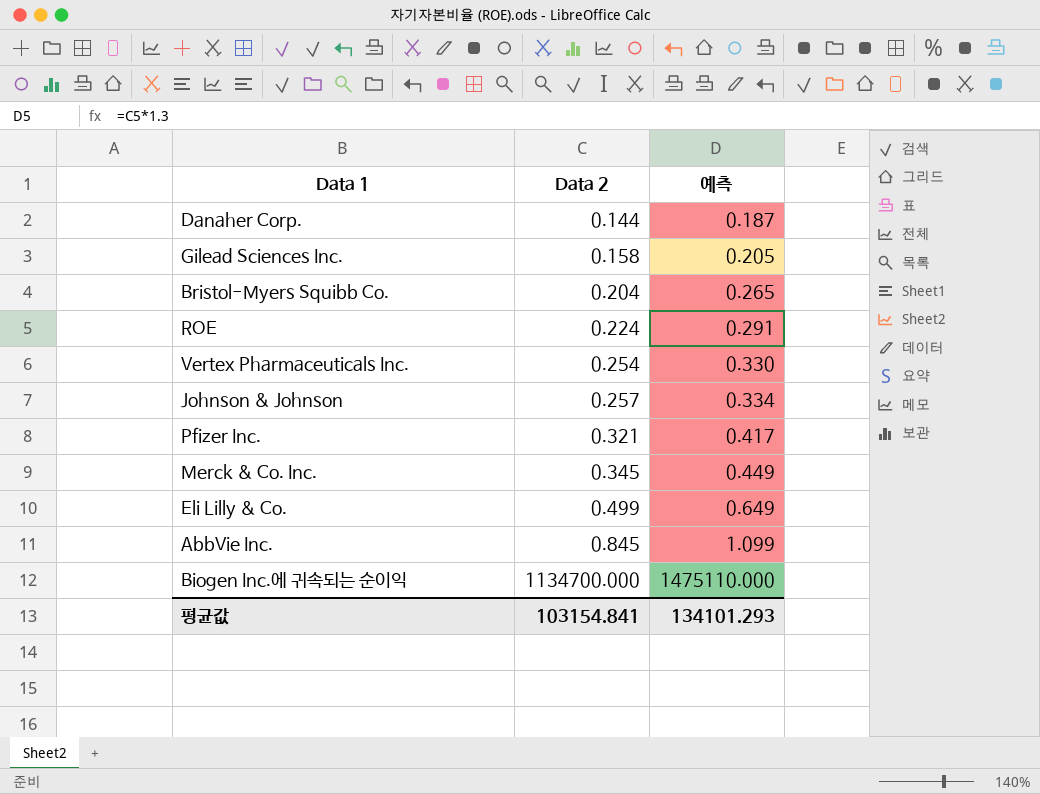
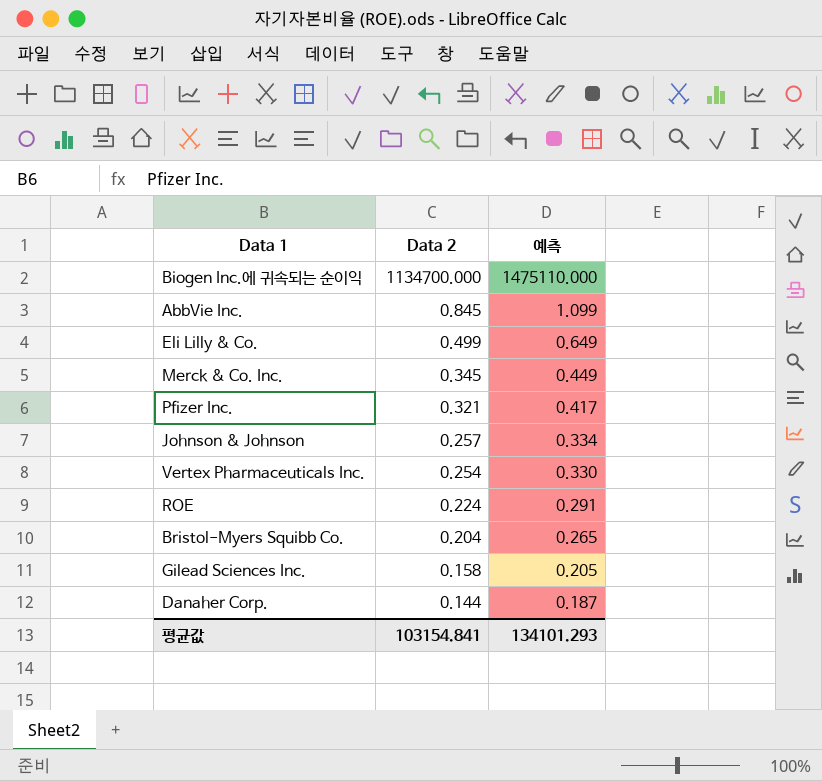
row order: Data 2 ascending -> Data 2 descending

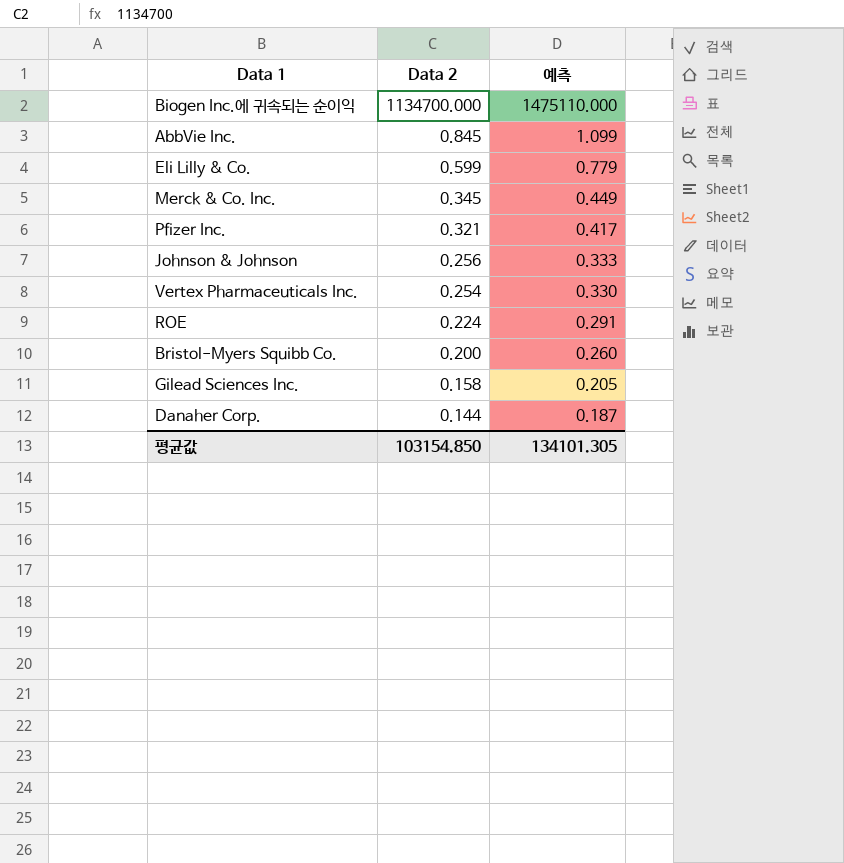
Eli Lilly & Co. | Data 2: 0.499 -> 0.599
Eli Lilly & Co. | 예측: 0.649 -> 0.779
Johnson & Johnson | Data 2: 0.257 -> 0.256
Johnson & Johnson | 예측: 0.334 -> 0.333
Bristol-Myers Squibb Co. | Data 2: 0.204 -> 0.200
Bristol-Myers Squibb Co. | 예측: 0.265 -> 0.260
평균값 | Data 2: 103154.841 -> 103154.850
평균값 | 예측: 134101.293 -> 134101.305

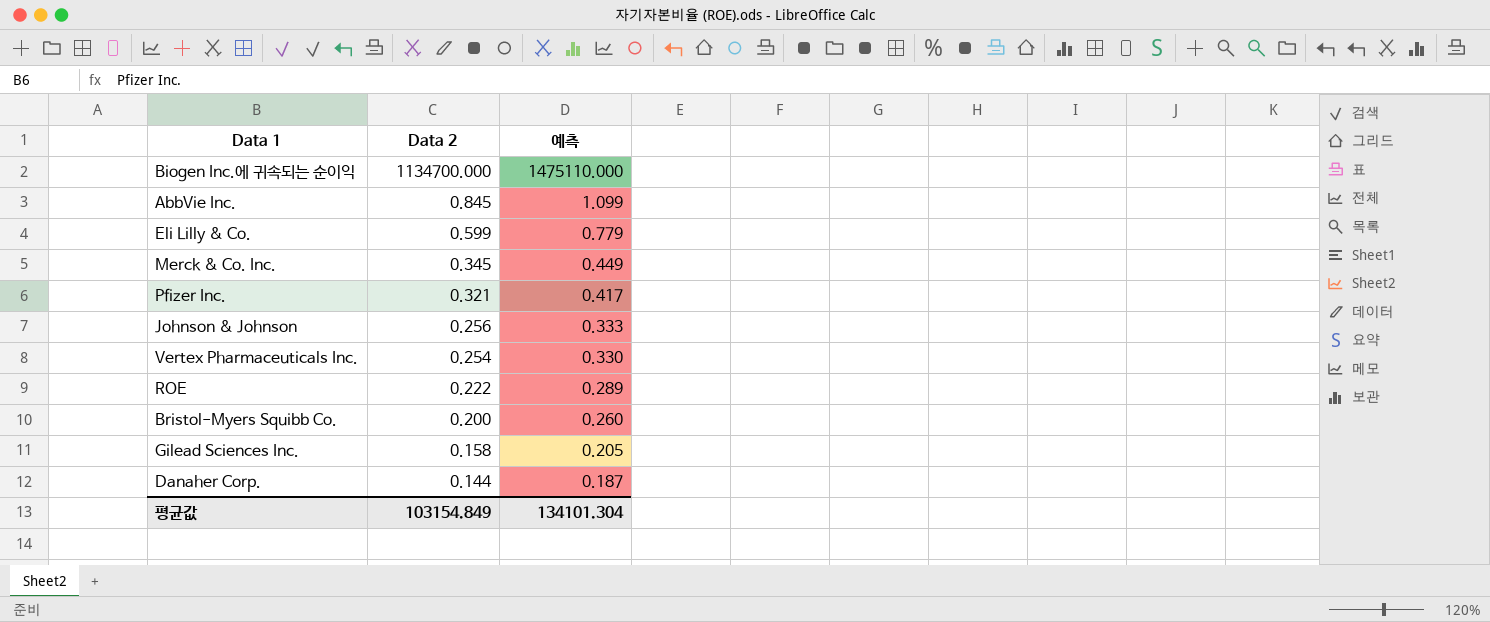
ROE | Data 2: 0.224 -> 0.222
ROE | 예측: 0.291 -> 0.289
평균값 | Data 2: 103154.850 -> 103154.849
평균값 | 예측: 134101.305 -> 134101.304

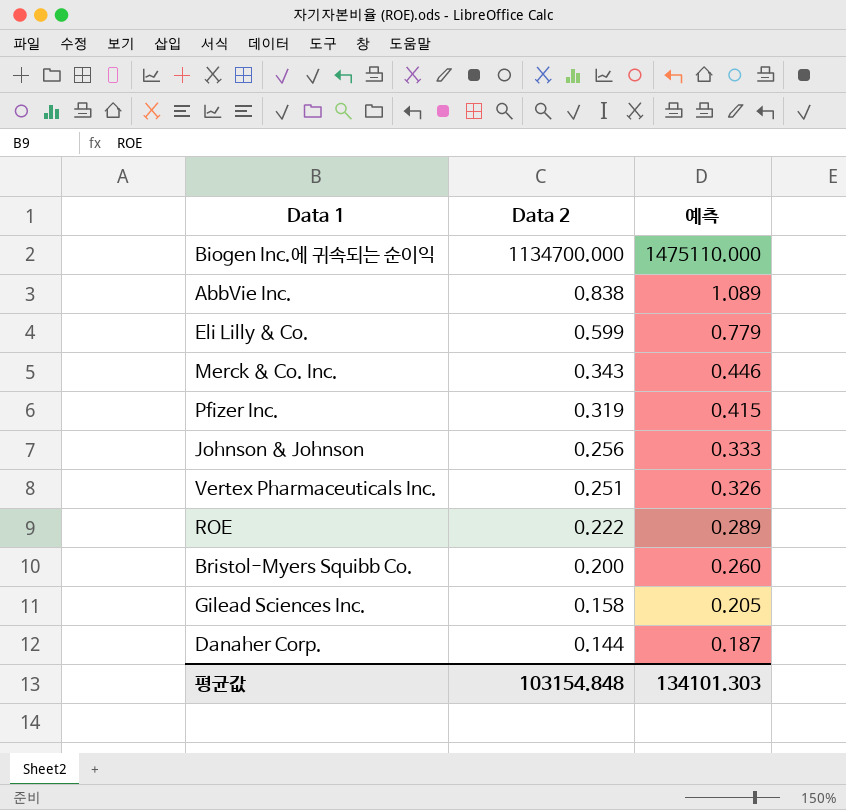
AbbVie Inc. | Data 2: 0.845 -> 0.838
AbbVie Inc. | 예측: 1.099 -> 1.089
Merck & Co. Inc. | Data 2: 0.345 -> 0.343
Merck & Co. Inc. | 예측: 0.449 -> 0.446
Pfizer Inc. | Data 2: 0.321 -> 0.319
Pfizer Inc. | 예측: 0.417 -> 0.415
Vertex Pharmaceuticals Inc. | Data 2: 0.254 -> 0.251
Vertex Pharmaceuticals Inc. | 예측: 0.330 -> 0.326
평균값 | Data 2: 103154.849 -> 103154.848
평균값 | 예측: 134101.304 -> 134101.303

